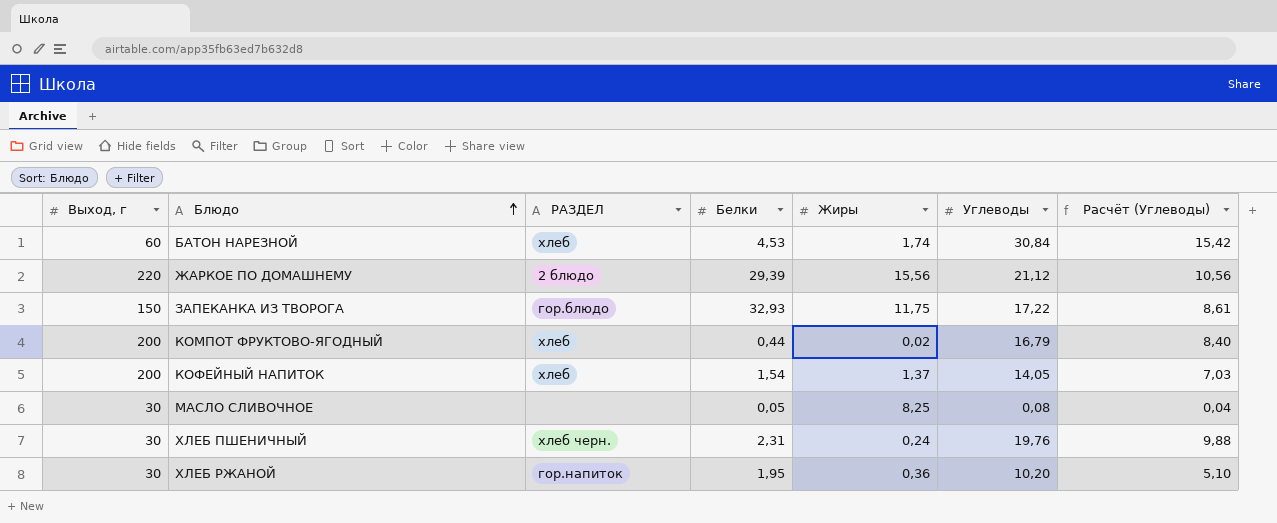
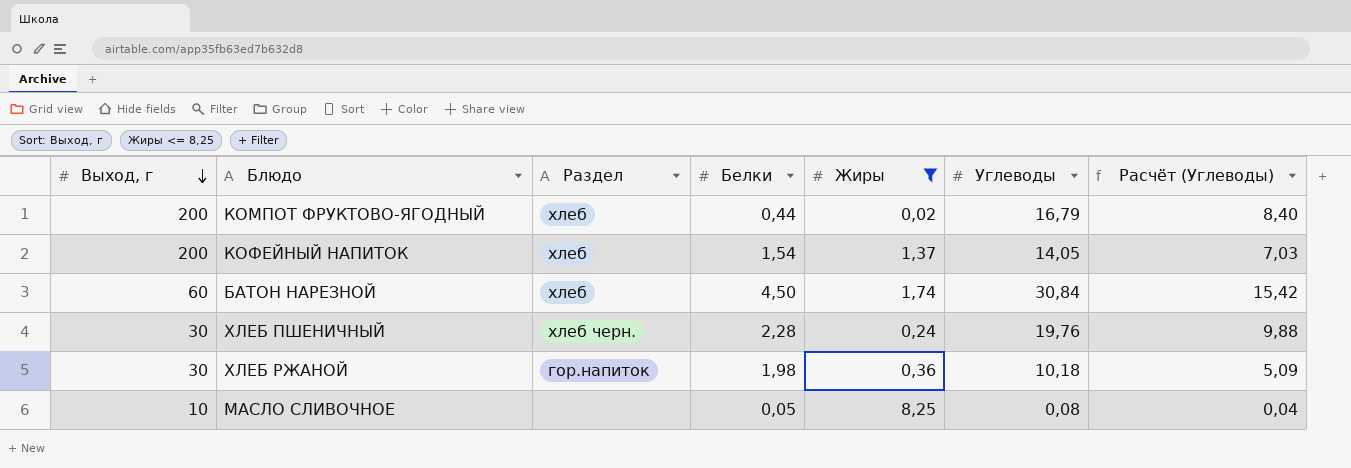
filter: none -> Жиры <= 8,25
row order: Блюдо ascending -> Выход, г descending
column name: РАЗДЕЛ -> Раздел
БАТОН НАРЕЗНОЙ | Белки: 4,53 -> 4,50
ХЛЕБ ПШЕНИЧНЫЙ | Белки: 2,31 -> 2,28
ХЛЕБ РЖАНОЙ | Белки: 1,95 -> 1,98
ХЛЕБ РЖАНОЙ | Углеводы: 10,20 -> 10,18
ХЛЕБ РЖАНОЙ | Расчёт (Углеводы): 5,10 -> 5,09
МАСЛО СЛИВОЧНОЕ | Выход, г: 30 -> 10

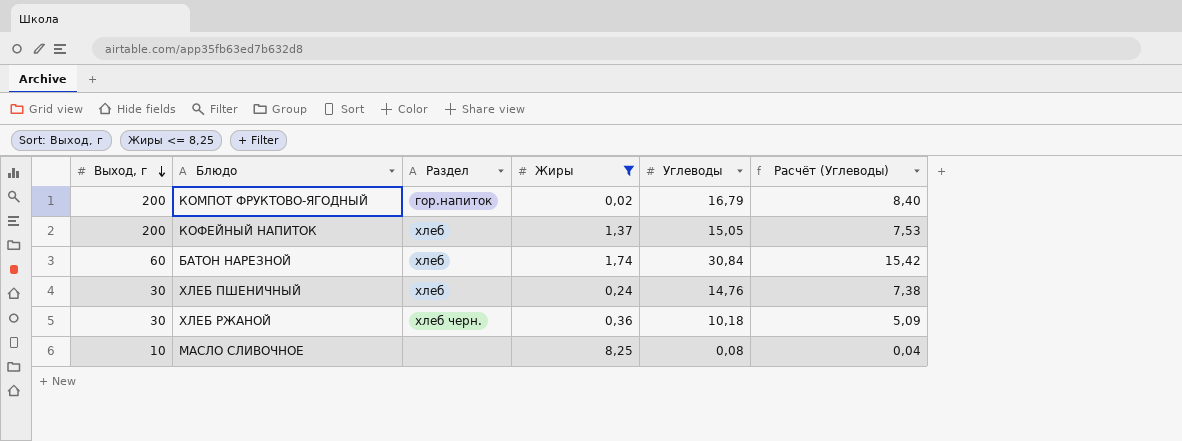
column Белки | position: 4 -> none
КОМПОТ ФРУКТОВО-ЯГОДНЫЙ | Раздел: хлеб -> гор.напиток
КОФЕЙНЫЙ НАПИТОК | Углеводы: 14,05 -> 15,05
КОФЕЙНЫЙ НАПИТОК | Расчёт (Углеводы): 7,03 -> 7,53
ХЛЕБ ПШЕНИЧНЫЙ | Раздел: хлеб черн. -> хлеб
ХЛЕБ ПШЕНИЧНЫЙ | Углеводы: 19,76 -> 14,76
ХЛЕБ ПШЕНИЧНЫЙ | Расчёт (Углеводы): 9,88 -> 7,38
ХЛЕБ РЖАНОЙ | Раздел: гор.напиток -> хлеб черн.

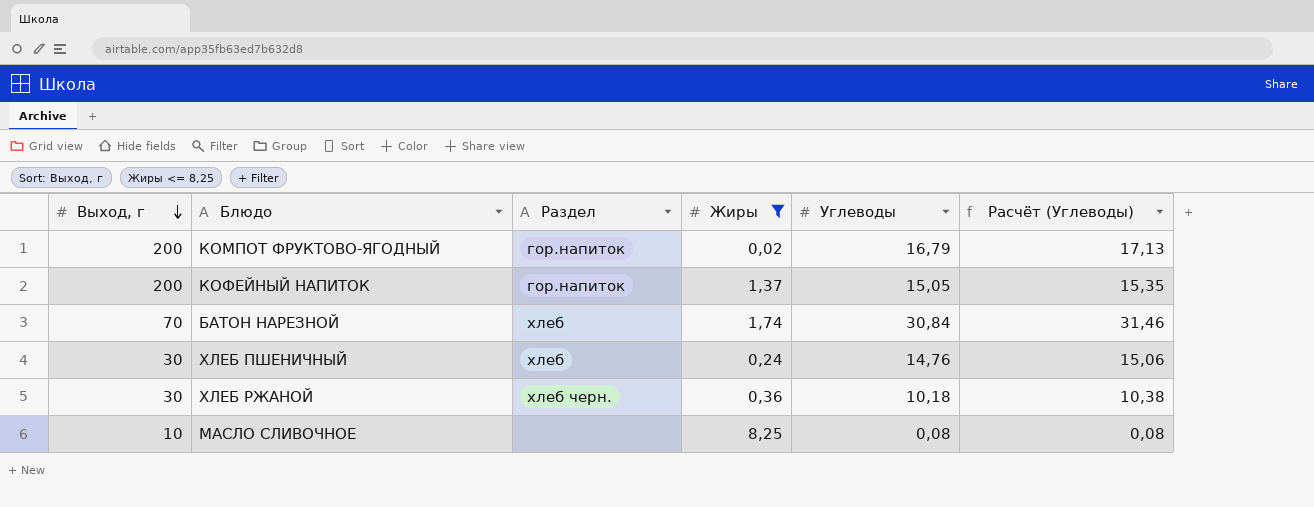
column Расчёт (Углеводы) | formula: [Углеводы] * 0,5 -> [Углеводы] * 1,02
КОФЕЙНЫЙ НАПИТОК | Раздел: хлеб -> гор.напиток
БАТОН НАРЕЗНОЙ | Выход, г: 60 -> 70

